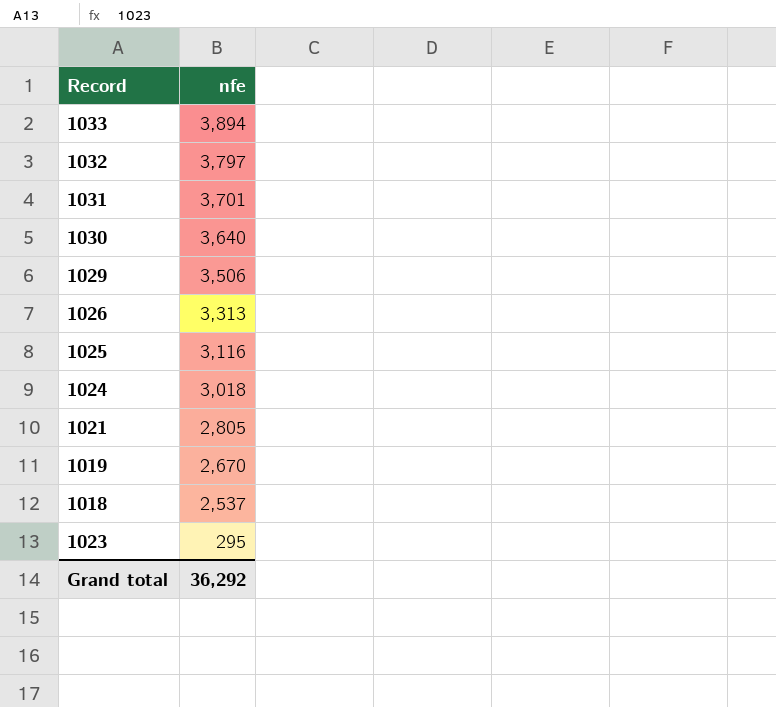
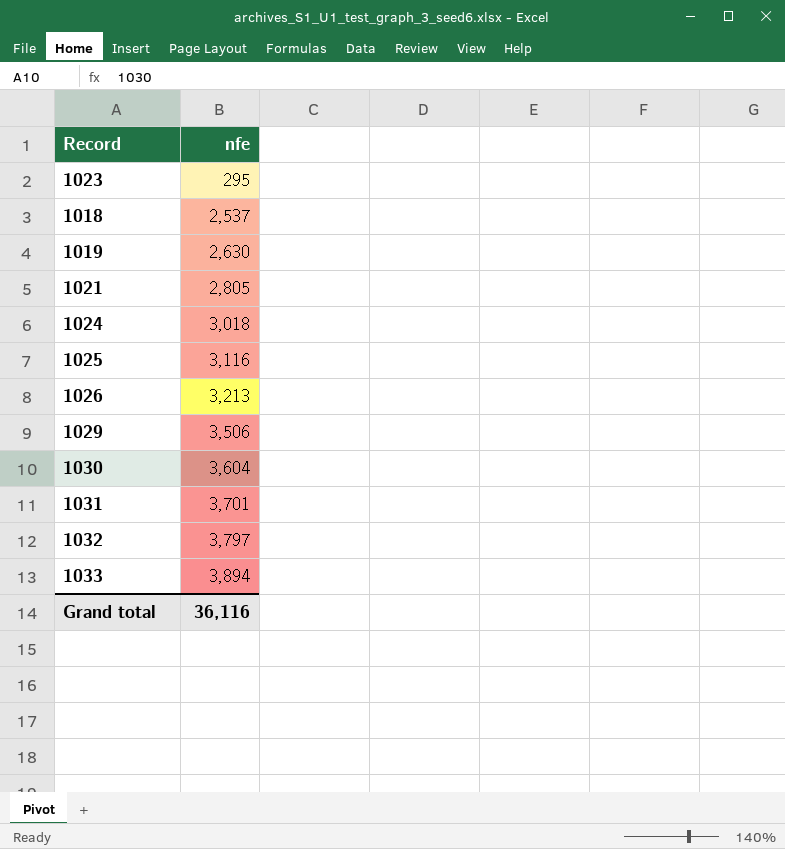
row order: nfe descending -> nfe ascending
1019 | nfe: 2,670 -> 2,630
1026 | nfe: 3,313 -> 3,213
1030 | nfe: 3,640 -> 3,604
Grand total | nfe: 36,292 -> 36,116

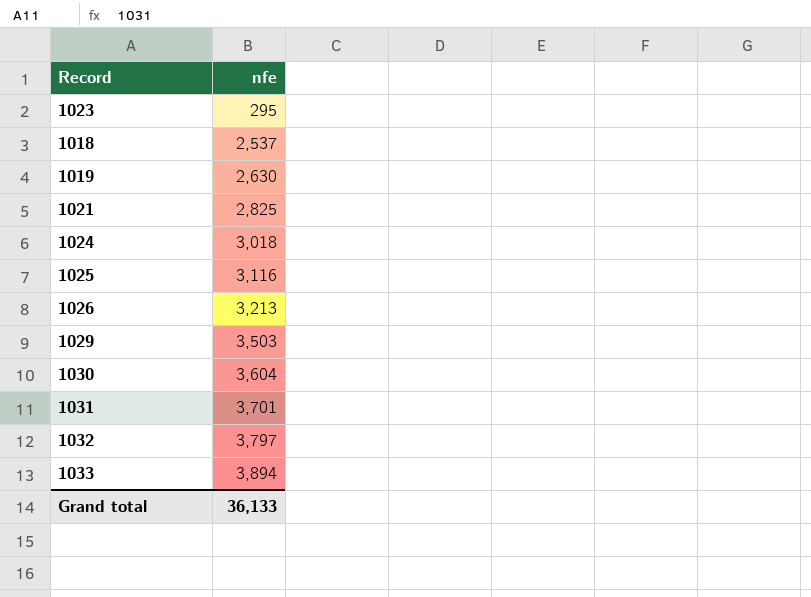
1021 | nfe: 2,805 -> 2,825
1029 | nfe: 3,506 -> 3,503
Grand total | nfe: 36,116 -> 36,133

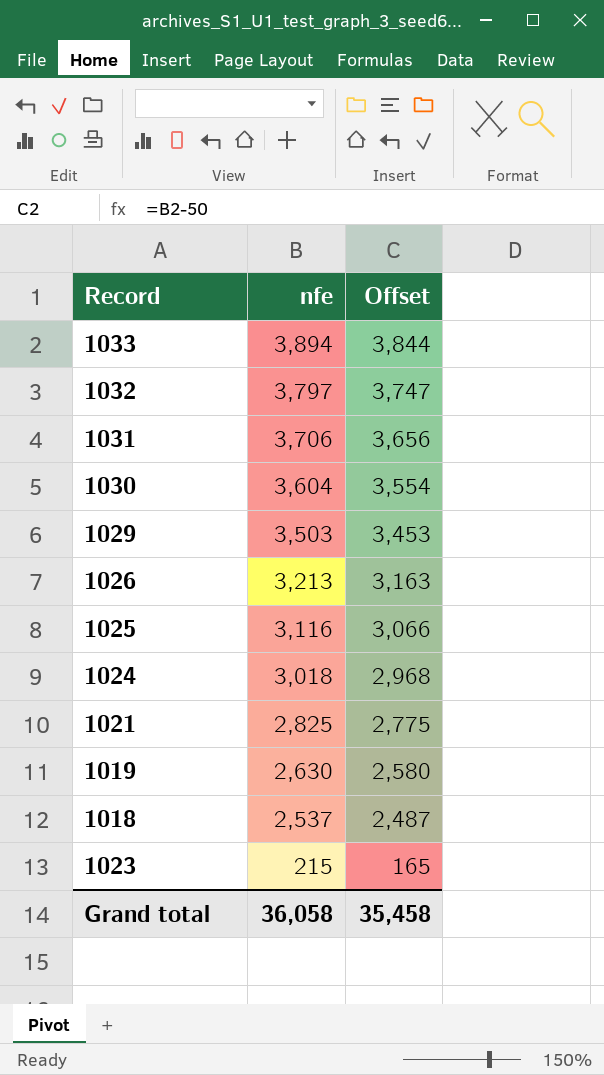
row order: nfe ascending -> nfe descending
column Offset | formula: none -> [nfe] - 50
1031 | nfe: 3,701 -> 3,706
1023 | nfe: 295 -> 215
Grand total | nfe: 36,133 -> 36,058

